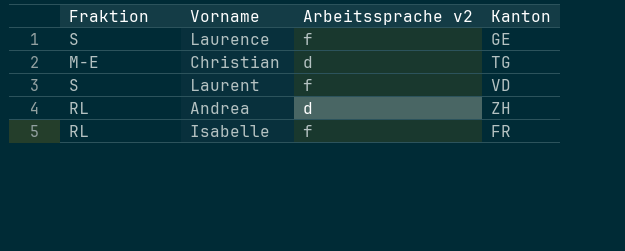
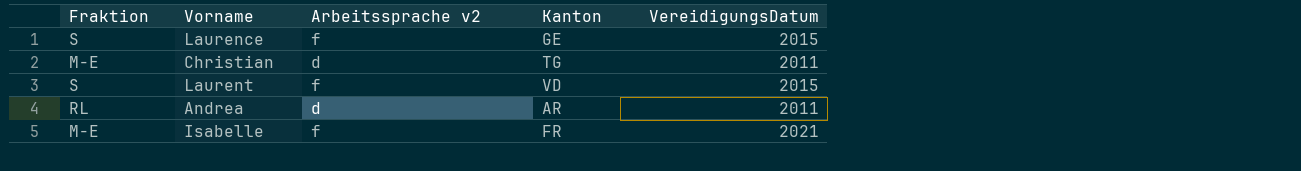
column VereidigungsDatum | position: none -> 5
Andrea | Kanton: ZH -> AR
Isabelle | Fraktion: RL -> M-E

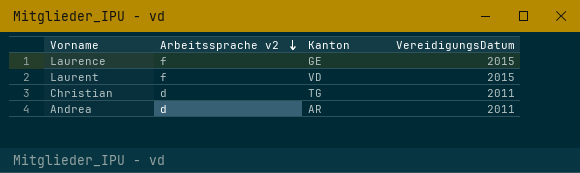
row order: none -> Arbeitssprache v2 descending
column Fraktion | position: 1 -> none
row Isabelle: M-E | f | FR | 2021 -> none

